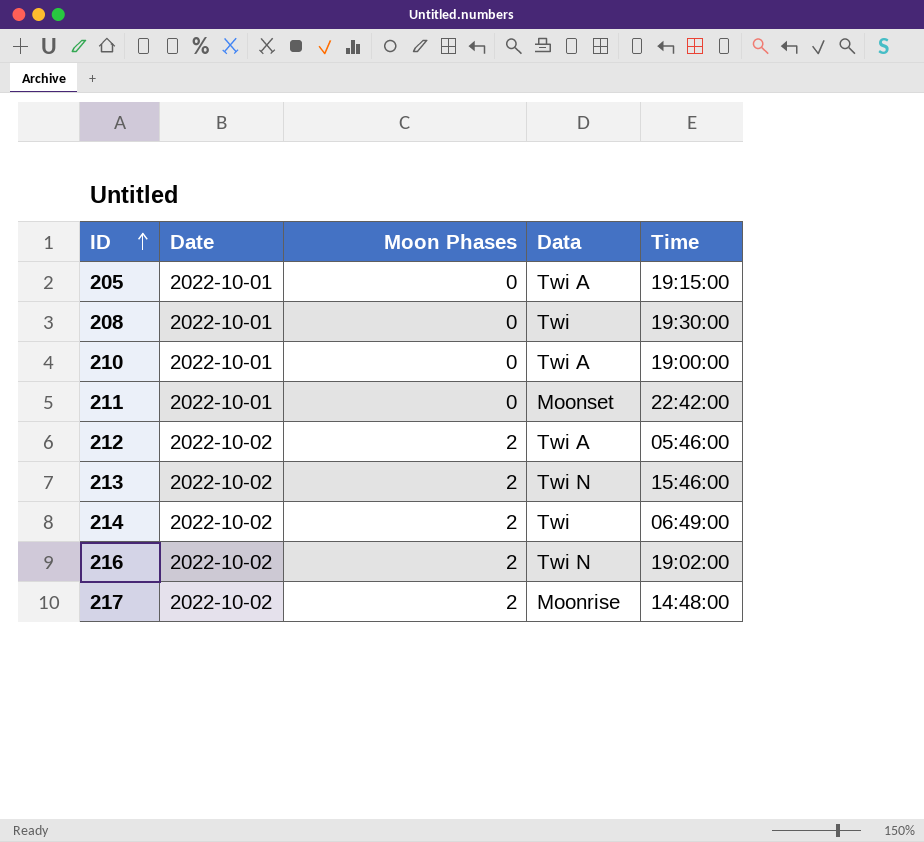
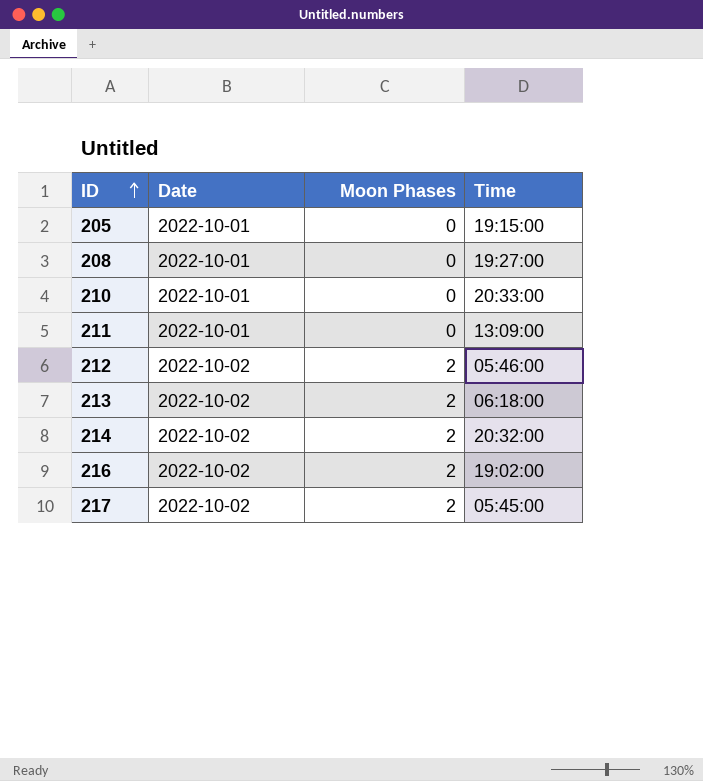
column Data | position: 4 -> none
208 | Time: 19:30:00 -> 19:27:00
210 | Time: 19:00:00 -> 20:33:00
211 | Time: 22:42:00 -> 13:09:00
213 | Time: 15:46:00 -> 06:18:00
214 | Time: 06:49:00 -> 20:32:00
217 | Time: 14:48:00 -> 05:45:00

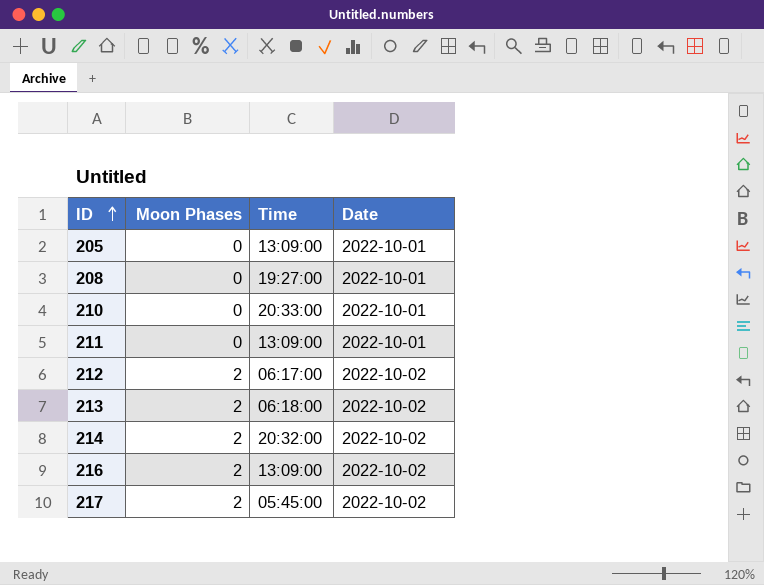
column Date | position: 2 -> 4
205 | Time: 19:15:00 -> 13:09:00
212 | Time: 05:46:00 -> 06:17:00
216 | Time: 19:02:00 -> 13:09:00

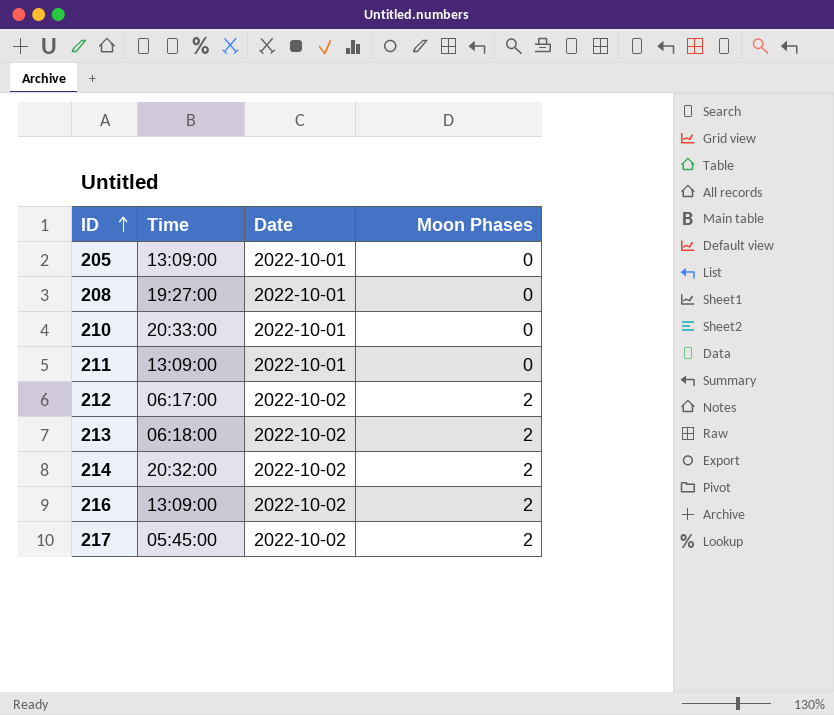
column Moon Phases | position: 2 -> 4

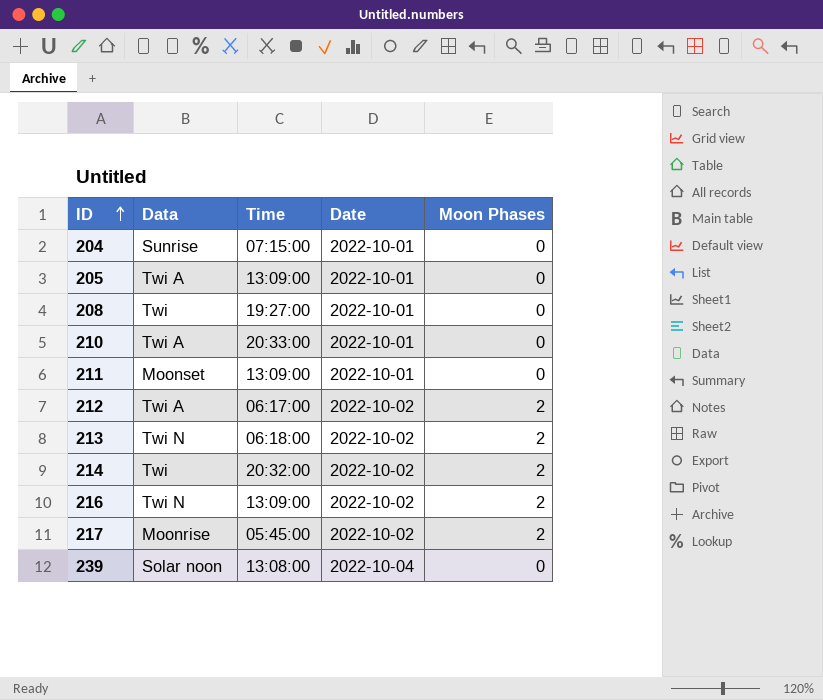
column Data | position: none -> 2
row 204: none -> Sunrise | 07:15:00 | 2022-10-01 | 0
row 239: none -> Solar noon | 13:08:00 | 2022-10-04 | 0

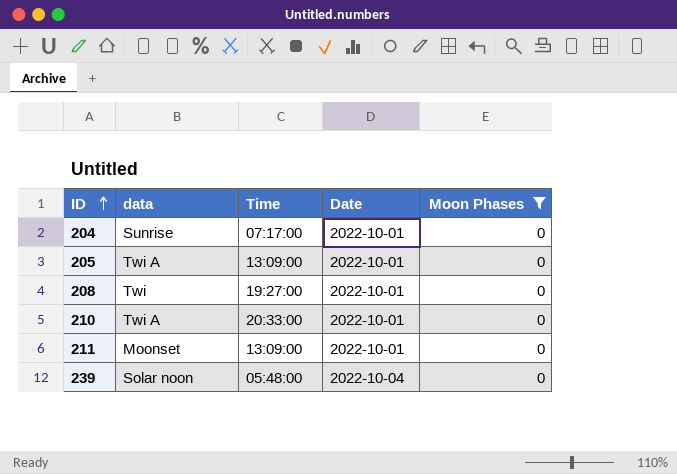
filter: none -> Moon Phases = 0
column name: Data -> data
204 | Time: 07:15:00 -> 07:17:00
239 | Time: 13:08:00 -> 05:48:00

